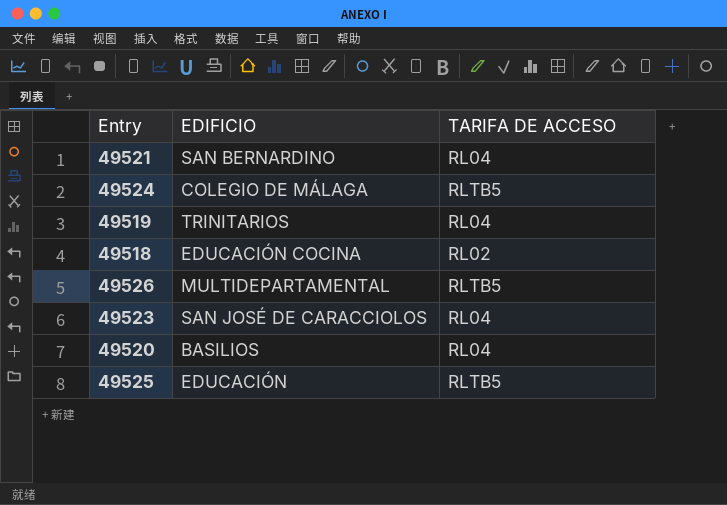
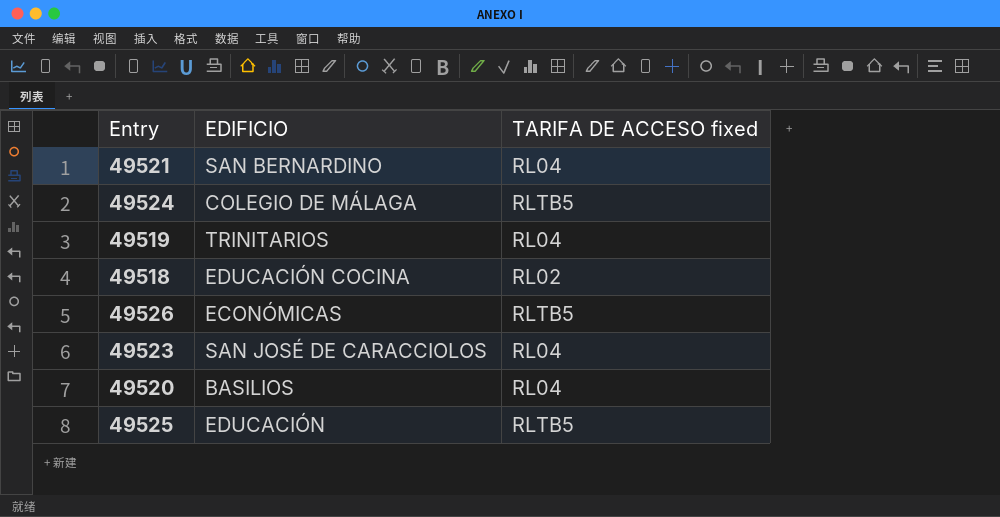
column name: TARIFA DE ACCESO -> TARIFA DE ACCESO fixed
49526 | EDIFICIO: MULTIDEPARTAMENTAL -> ECONÓMICAS

